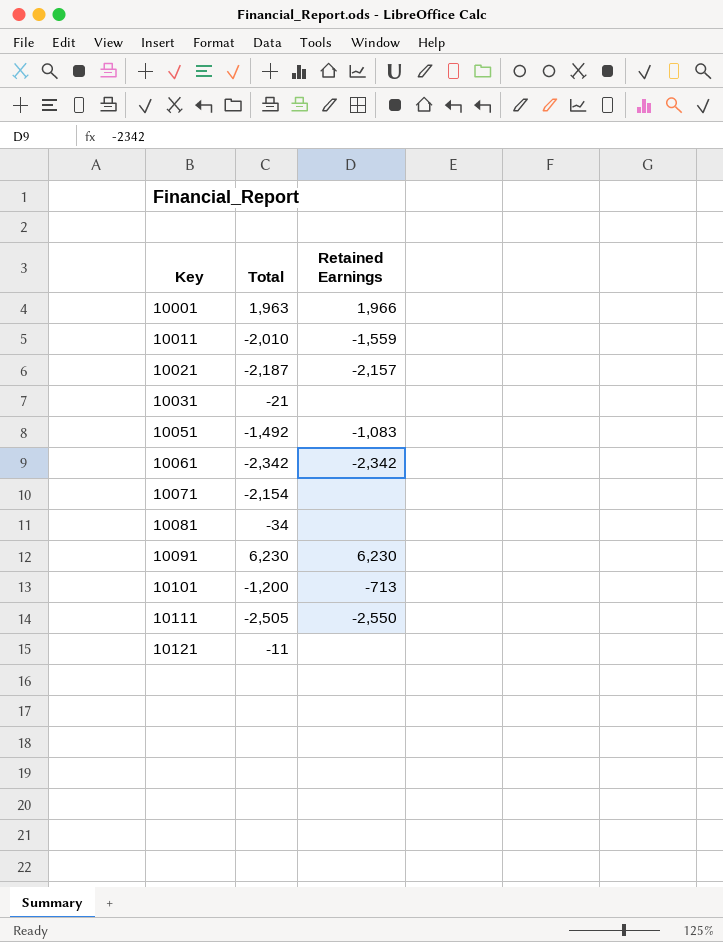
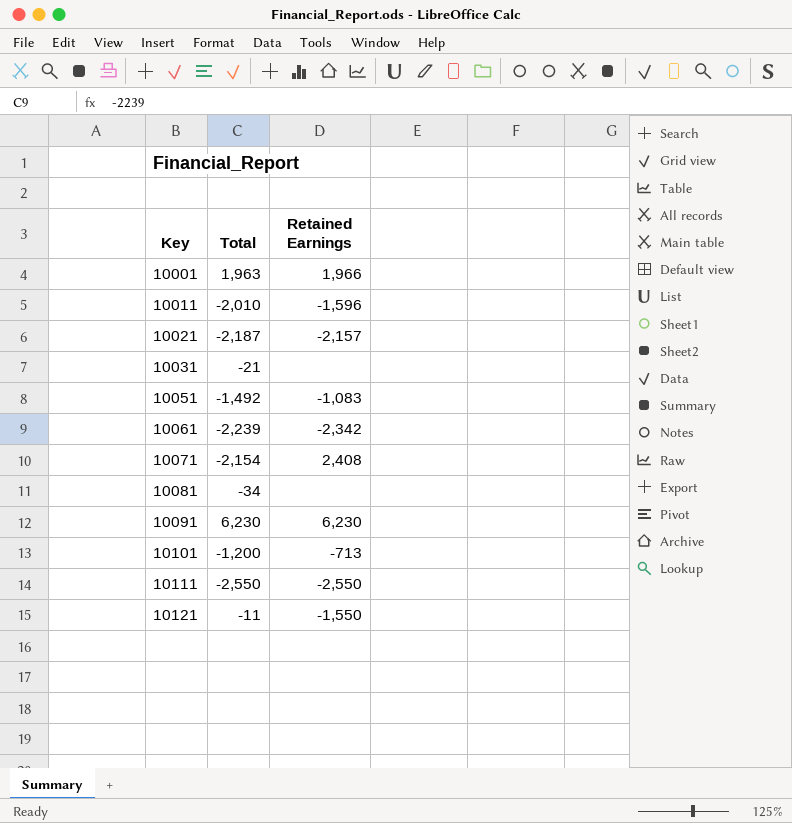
10011 | Retained Earnings: -1,559 -> -1,596
10061 | Total: -2,342 -> -2,239
10071 | Retained Earnings: none -> 2,408
10111 | Total: -2,505 -> -2,550
10121 | Retained Earnings: none -> -1,550

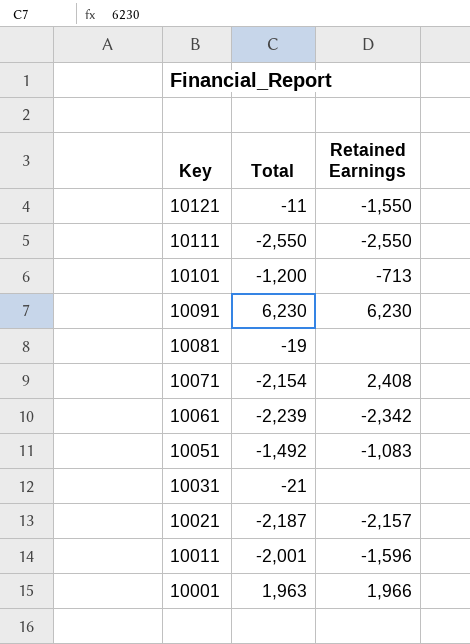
row order: Key ascending -> Key descending
10081 | Total: -34 -> -19
10011 | Total: -2,010 -> -2,001

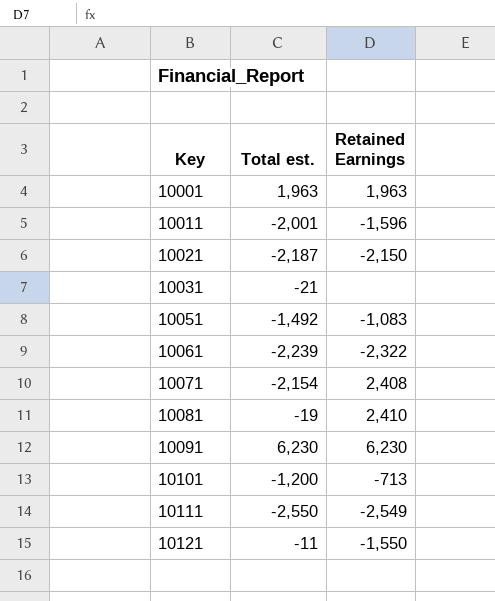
row order: Key descending -> Key ascending
column name: Total -> Total est.
10001 | Retained Earnings: 1,966 -> 1,963
10021 | Retained Earnings: -2,157 -> -2,150
10061 | Retained Earnings: -2,342 -> -2,322
10081 | Retained Earnings: none -> 2,410
10111 | Retained Earnings: -2,550 -> -2,549

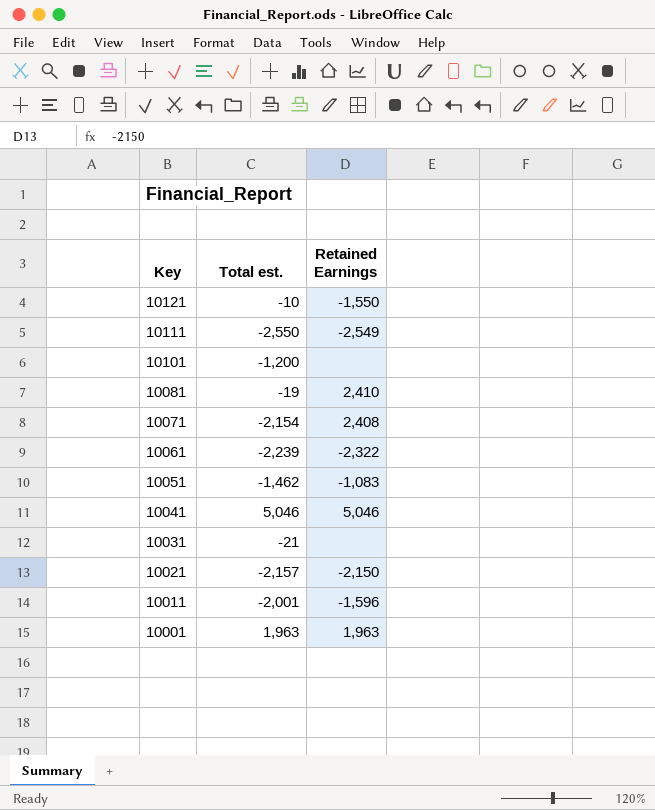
row order: Key ascending -> Key descending
row 10091: 6,230 | 6,230 -> none
10121 | Total est.: -11 -> -10
10101 | Retained Earnings: -713 -> none
10051 | Total est.: -1,492 -> -1,462
row 10041: none -> 5,046 | 5,046
10021 | Total est.: -2,187 -> -2,157

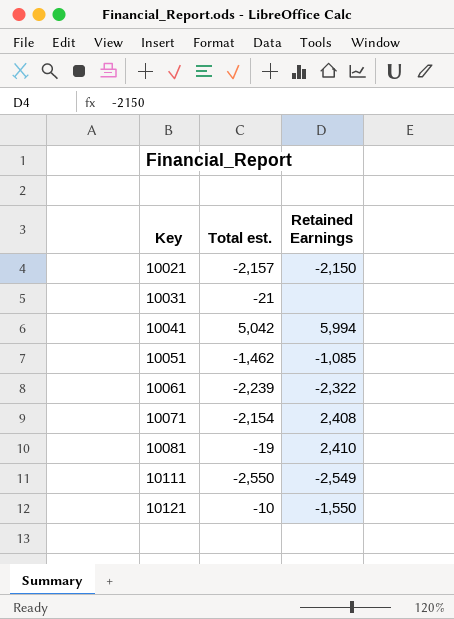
row order: Key descending -> Key ascending
row 10101: -1,200 | none -> none
row 10011: -2,001 | -1,596 -> none
row 10001: 1,963 | 1,963 -> none
10041 | Total est.: 5,046 -> 5,042
10041 | Retained Earnings: 5,046 -> 5,994
10051 | Retained Earnings: -1,083 -> -1,085

